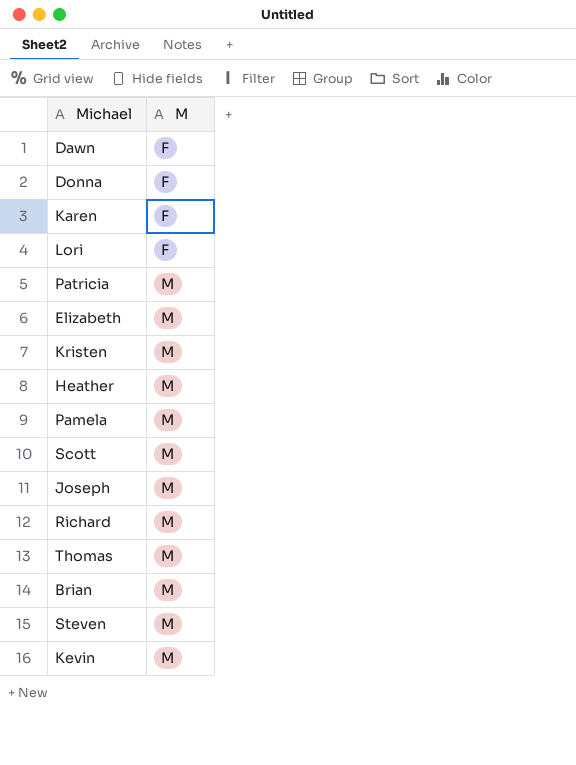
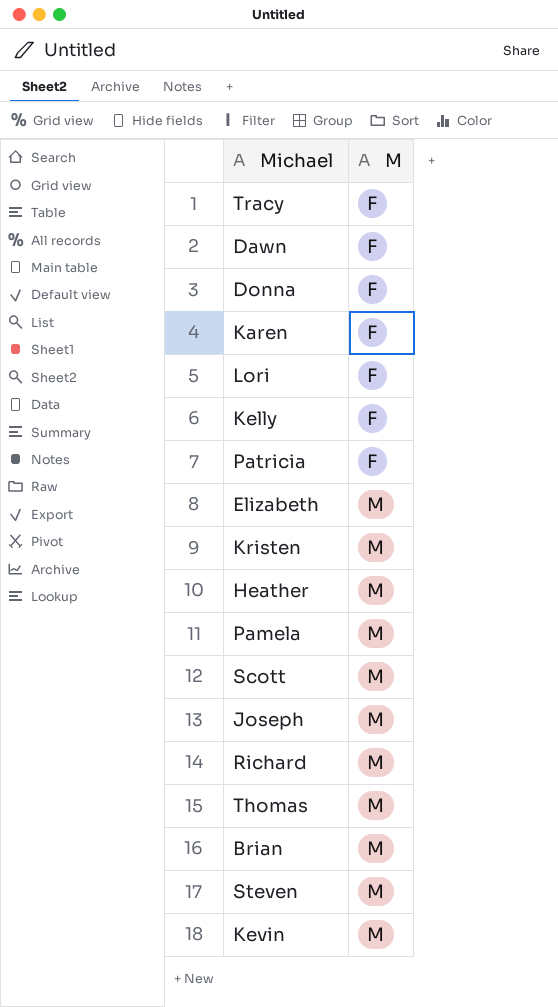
row Tracy: none -> F
row Kelly: none -> F
Patricia | M: M -> F

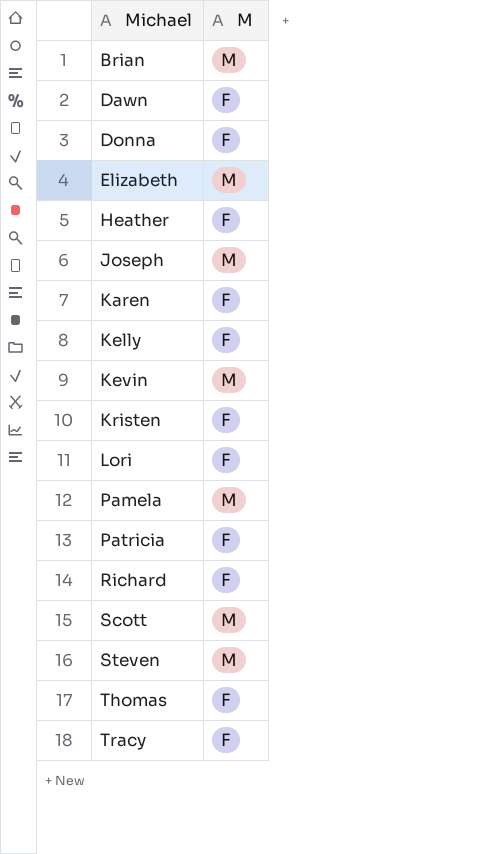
row order: M ascending -> Michael ascending
Heather | M: M -> F
Kristen | M: M -> F
Richard | M: M -> F
Thomas | M: M -> F

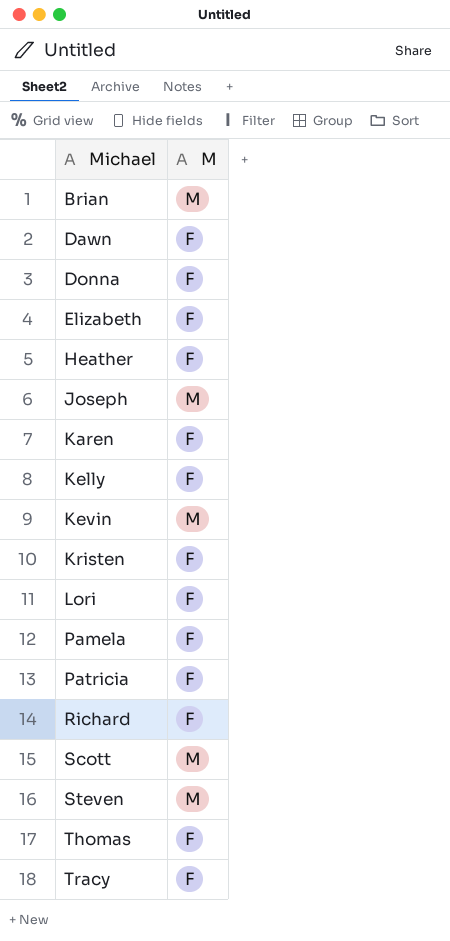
Elizabeth | M: M -> F
Pamela | M: M -> F

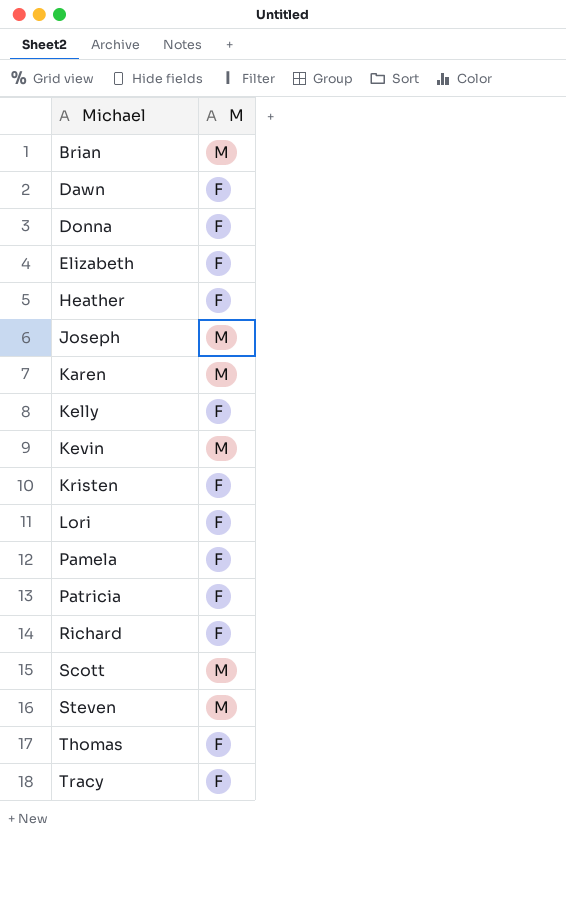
Karen | M: F -> M

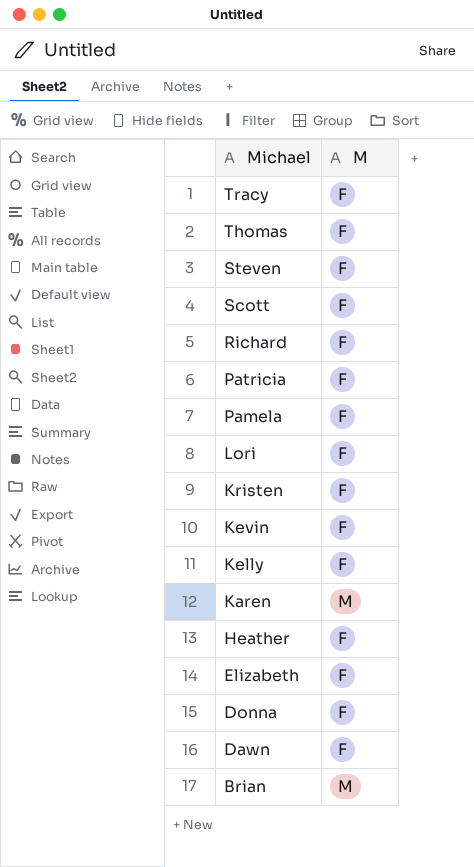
row order: Michael ascending -> Michael descending
row Joseph: M -> none
Steven | M: M -> F
Scott | M: M -> F
Kevin | M: M -> F

